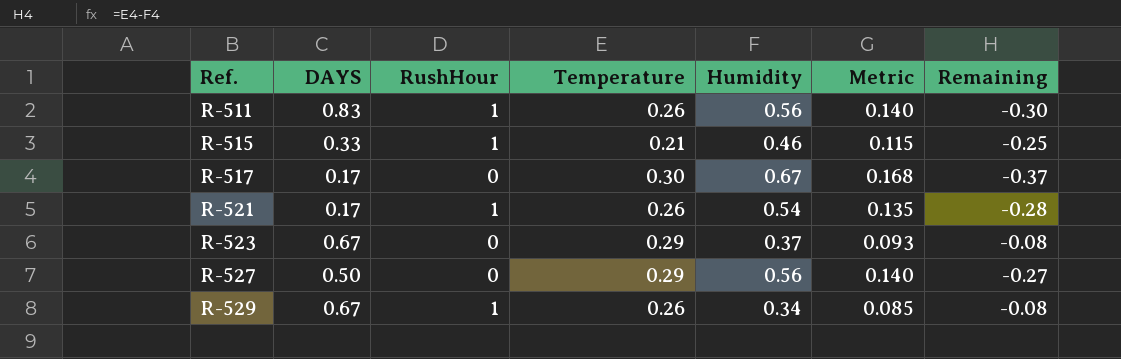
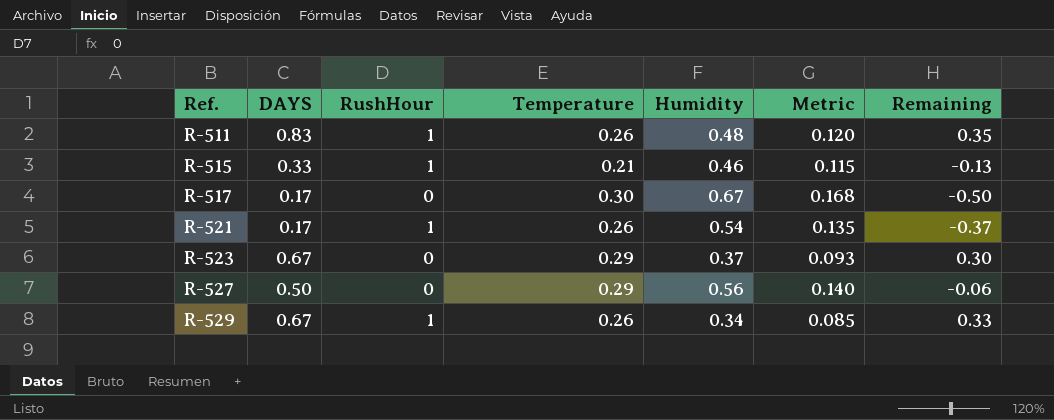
column Remaining | formula: [Temperature] - [Humidity] -> [DAYS] - [Humidity]
R-511 | Humidity: 0.56 -> 0.48
R-511 | Metric: 0.140 -> 0.120

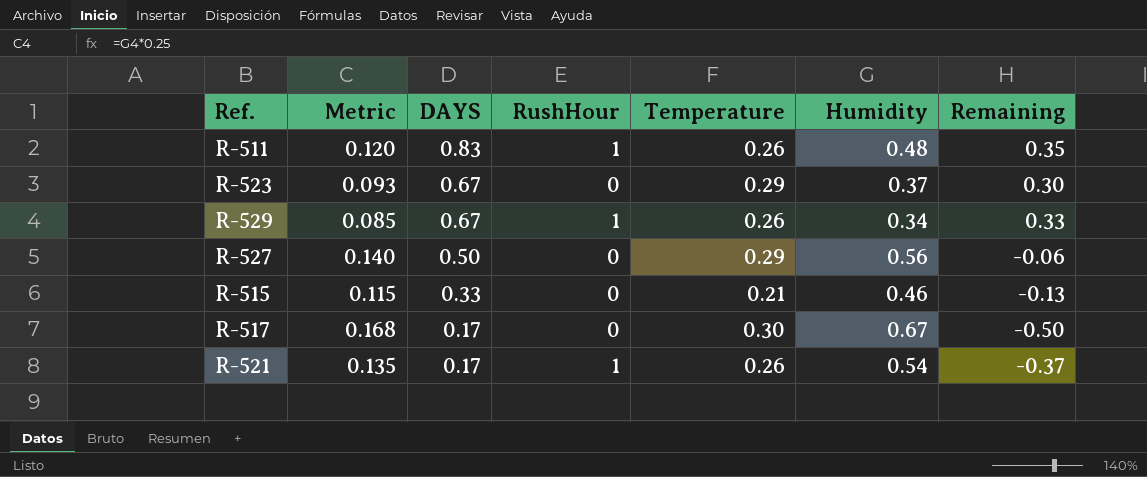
row order: Ref. ascending -> DAYS descending
column Metric | position: 6 -> 2
R-515 | RushHour: 1 -> 0

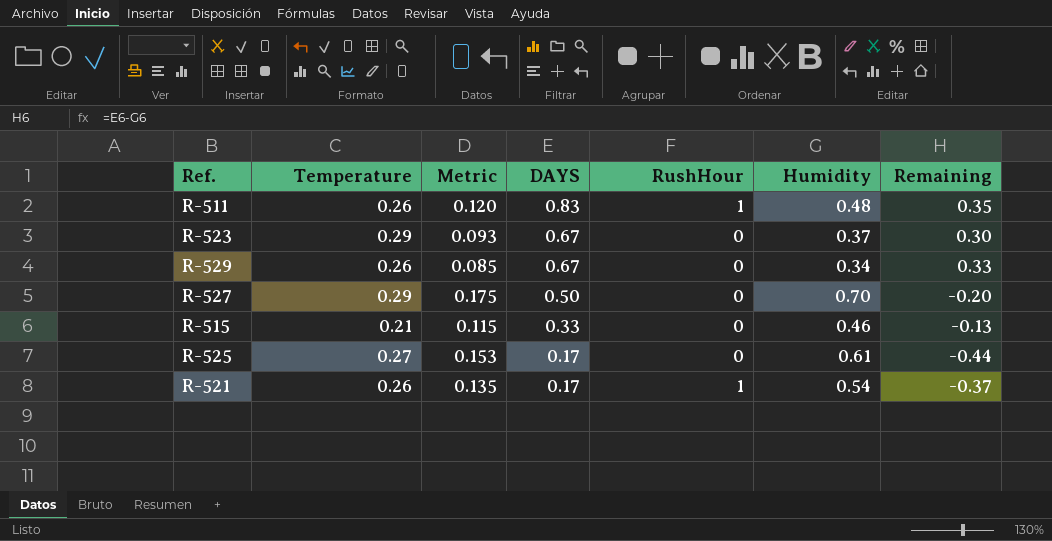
column Temperature | position: 5 -> 2
row R-517: 0.168 | 0.17 | 0 | 0.30 | 0.67 | -0.50 -> none
R-529 | RushHour: 1 -> 0
R-527 | Metric: 0.140 -> 0.175
R-527 | Humidity: 0.56 -> 0.70
R-527 | Remaining: -0.06 -> -0.20
row R-525: none -> 0.27 | 0.153 | 0.17 | 0 | 0.61 | -0.44

